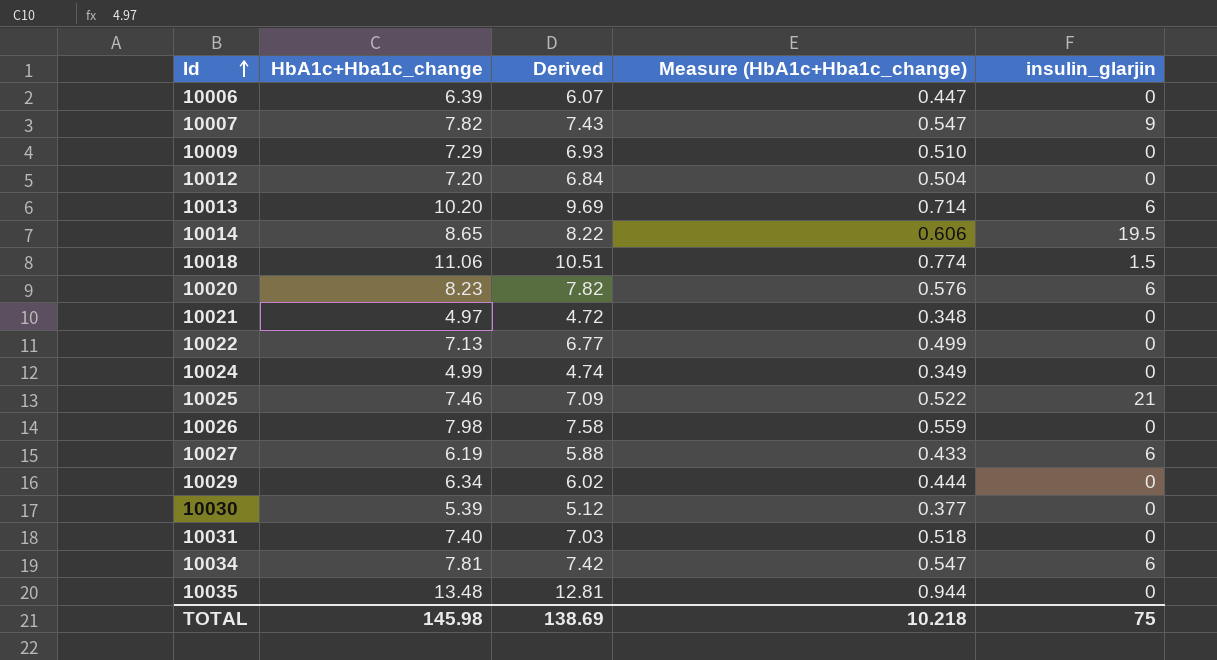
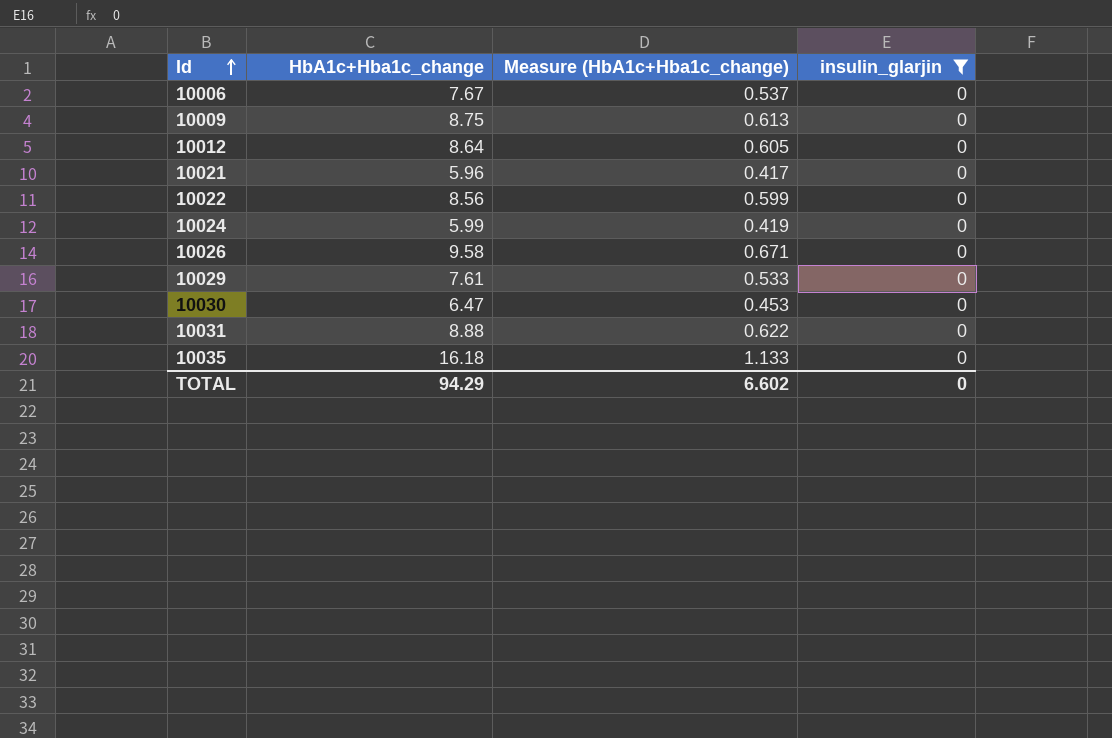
filter: none -> insulin_glarjin = 0
column Derived | formula: [HbA1c+Hba1c_change] * 0.95 -> none
10006 | HbA1c+Hba1c_change: 6.39 -> 7.67
10006 | Measure (HbA1c+Hba1c_change): 0.447 -> 0.537
10009 | HbA1c+Hba1c_change: 7.29 -> 8.75
10009 | Measure (HbA1c+Hba1c_change): 0.510 -> 0.613
10012 | HbA1c+Hba1c_change: 7.20 -> 8.64
10012 | Measure (HbA1c+Hba1c_change): 0.504 -> 0.605
10021 | HbA1c+Hba1c_change: 4.97 -> 5.96
10021 | Measure (HbA1c+Hba1c_change): 0.348 -> 0.417
10022 | HbA1c+Hba1c_change: 7.13 -> 8.56
10022 | Measure (HbA1c+Hba1c_change): 0.499 -> 0.599
10024 | HbA1c+Hba1c_change: 4.99 -> 5.99
10024 | Measure (HbA1c+Hba1c_change): 0.349 -> 0.419
10026 | HbA1c+Hba1c_change: 7.98 -> 9.58
10026 | Measure (HbA1c+Hba1c_change): 0.559 -> 0.671
10029 | HbA1c+Hba1c_change: 6.34 -> 7.61
10029 | Measure (HbA1c+Hba1c_change): 0.444 -> 0.533
10030 | HbA1c+Hba1c_change: 5.39 -> 6.47
10030 | Measure (HbA1c+Hba1c_change): 0.377 -> 0.453
10031 | HbA1c+Hba1c_change: 7.40 -> 8.88
10031 | Measure (HbA1c+Hba1c_change): 0.518 -> 0.622
10035 | HbA1c+Hba1c_change: 13.48 -> 16.18
10035 | Measure (HbA1c+Hba1c_change): 0.944 -> 1.133
TOTAL | HbA1c+Hba1c_change: 145.98 -> 94.29
TOTAL | Measure (HbA1c+Hba1c_change): 10.218 -> 6.602
TOTAL | insulin_glarjin: 75 -> 0

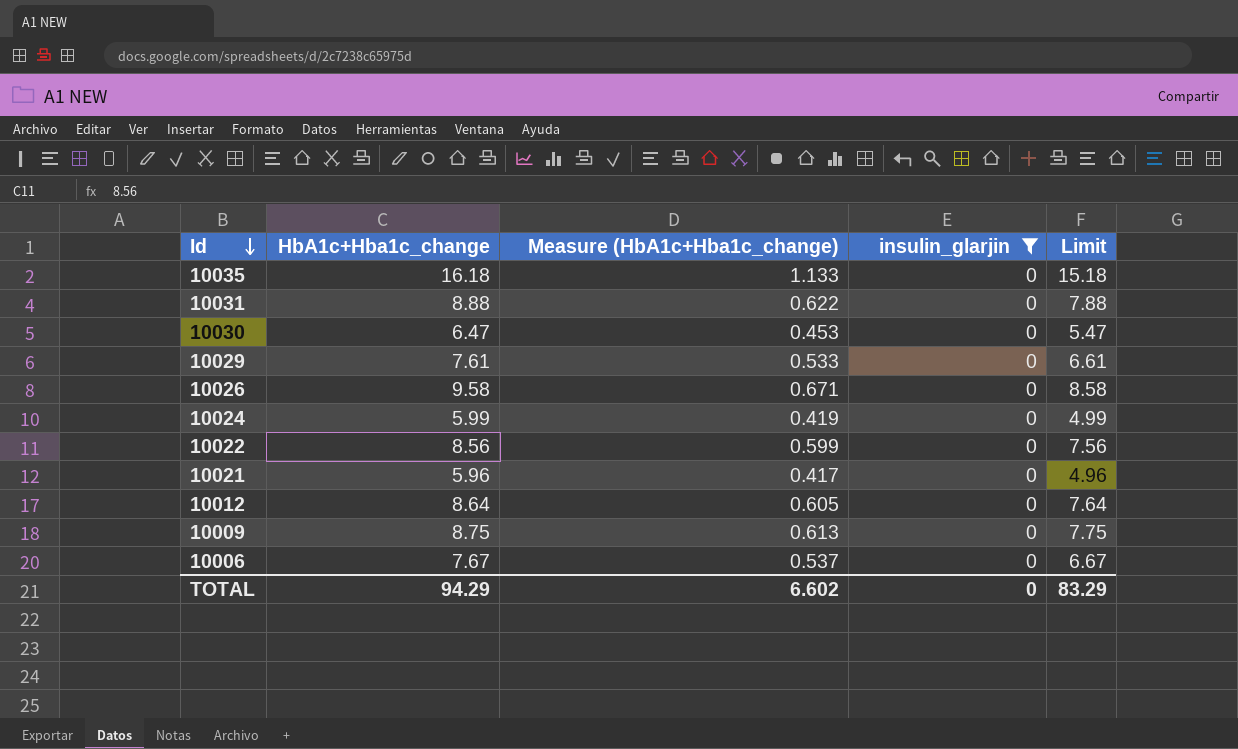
row order: Id ascending -> Id descending
column Limit | formula: none -> [HbA1c+Hba1c_change] - 1

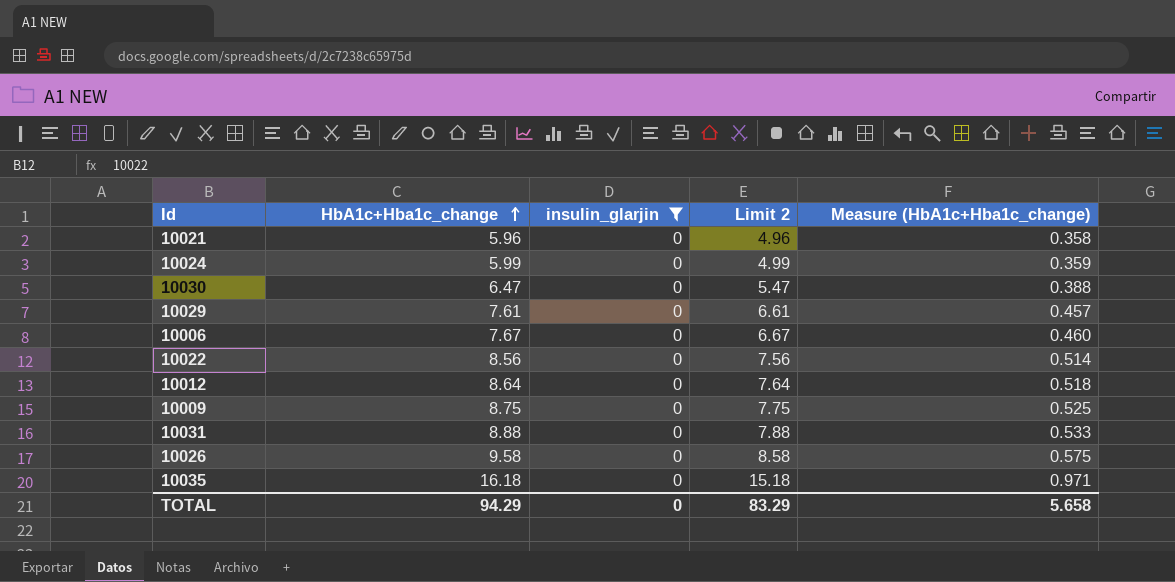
row order: Id descending -> HbA1c+Hba1c_change ascending
column name: Limit -> Limit 2
column Measure (HbA1c+Hba1c_change) | formula: [HbA1c+Hba1c_change] * 0.07 -> [HbA1c+Hba1c_change] * 0.06
column Measure (HbA1c+Hba1c_change) | position: 3 -> 5
TOTAL | Measure (HbA1c+Hba1c_change): 6.602 -> 5.658

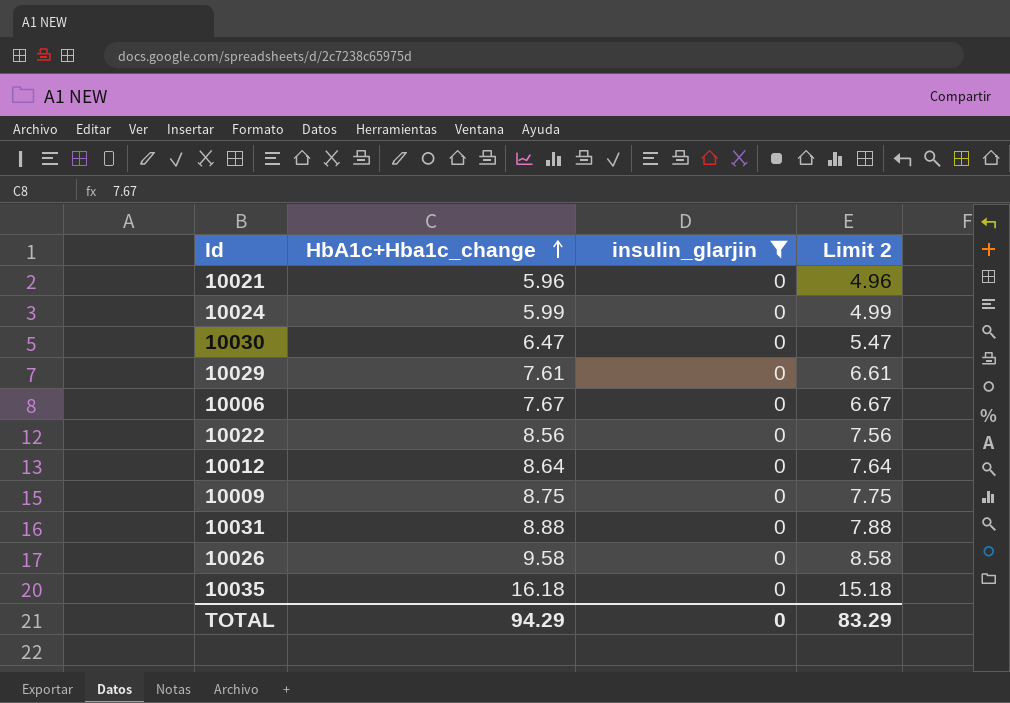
column Measure (HbA1c+Hba1c_change) | formula: [HbA1c+Hba1c_change] * 0.06 -> none

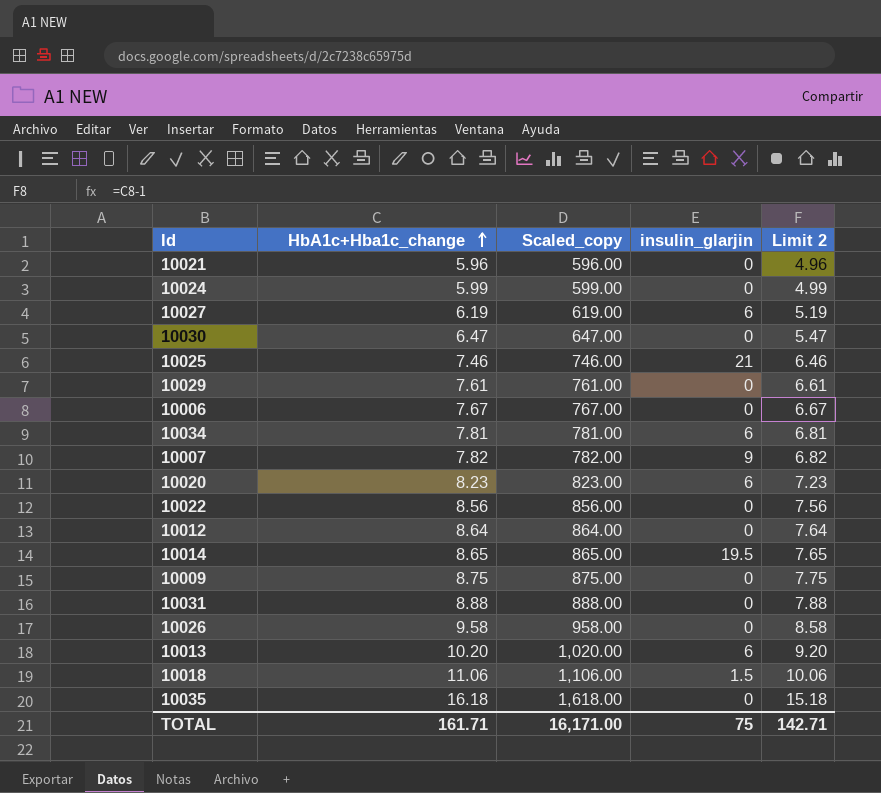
filter: insulin_glarjin = 0 -> none
column Scaled_copy | formula: none -> [HbA1c+Hba1c_change] * 100
TOTAL | HbA1c+Hba1c_change: 94.29 -> 161.71
TOTAL | insulin_glarjin: 0 -> 75
TOTAL | Limit 2: 83.29 -> 142.71

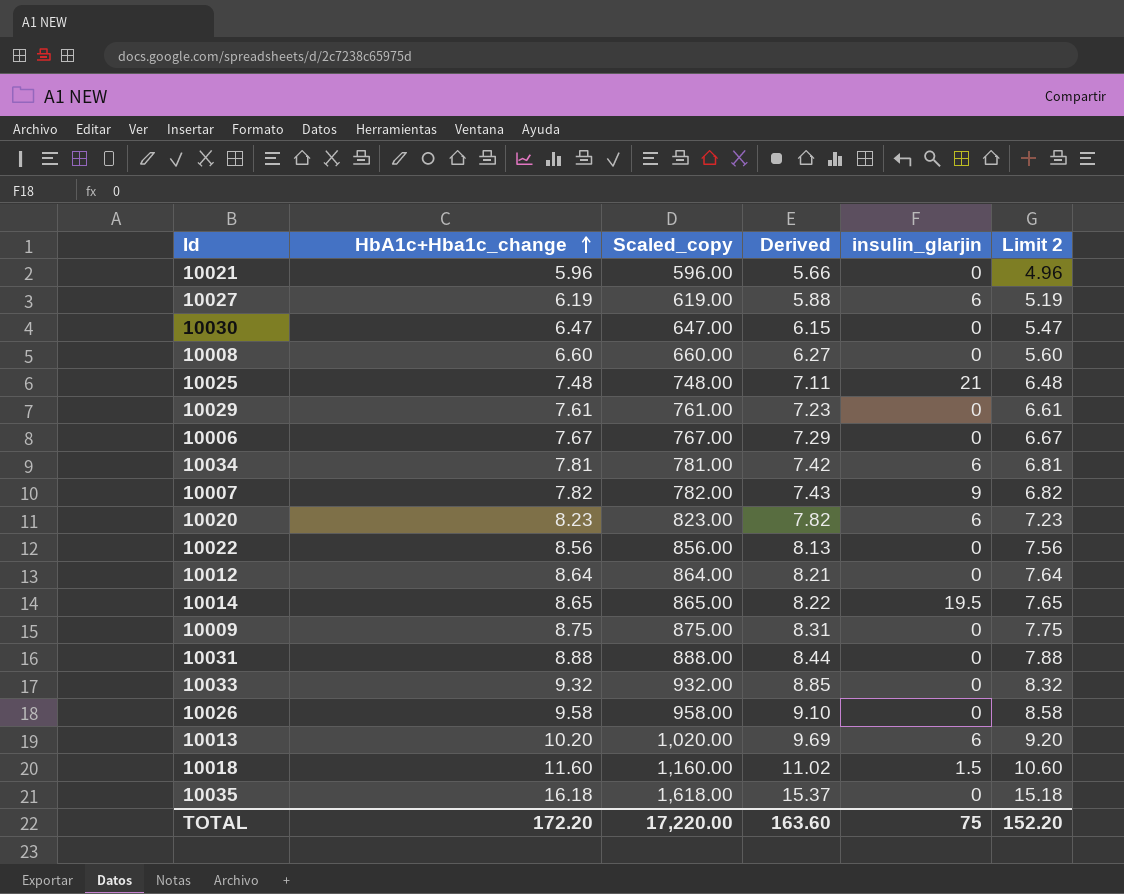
column Derived | formula: none -> [HbA1c+Hba1c_change] * 0.95
row 10024: 5.99 | 599.00 | 0 | 4.99 -> none
row 10008: none -> 6.60 | 660.00 | 6.27 | 0 | 5.60
10025 | HbA1c+Hba1c_change: 7.46 -> 7.48
10025 | Scaled_copy: 746.00 -> 748.00
10025 | Limit 2: 6.46 -> 6.48
row 10033: none -> 9.32 | 932.00 | 8.85 | 0 | 8.32
10018 | HbA1c+Hba1c_change: 11.06 -> 11.60
10018 | Scaled_copy: 1,106.00 -> 1,160.00
10018 | Limit 2: 10.06 -> 10.60
TOTAL | HbA1c+Hba1c_change: 161.71 -> 172.20
TOTAL | Scaled_copy: 16,171.00 -> 17,220.00
TOTAL | Limit 2: 142.71 -> 152.20

